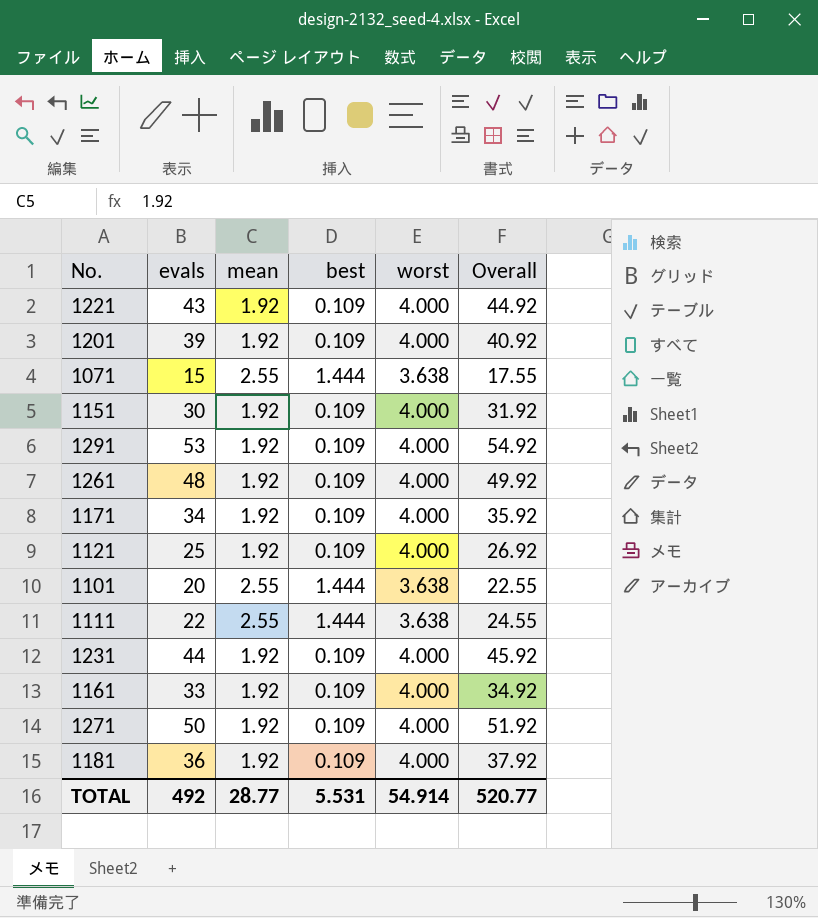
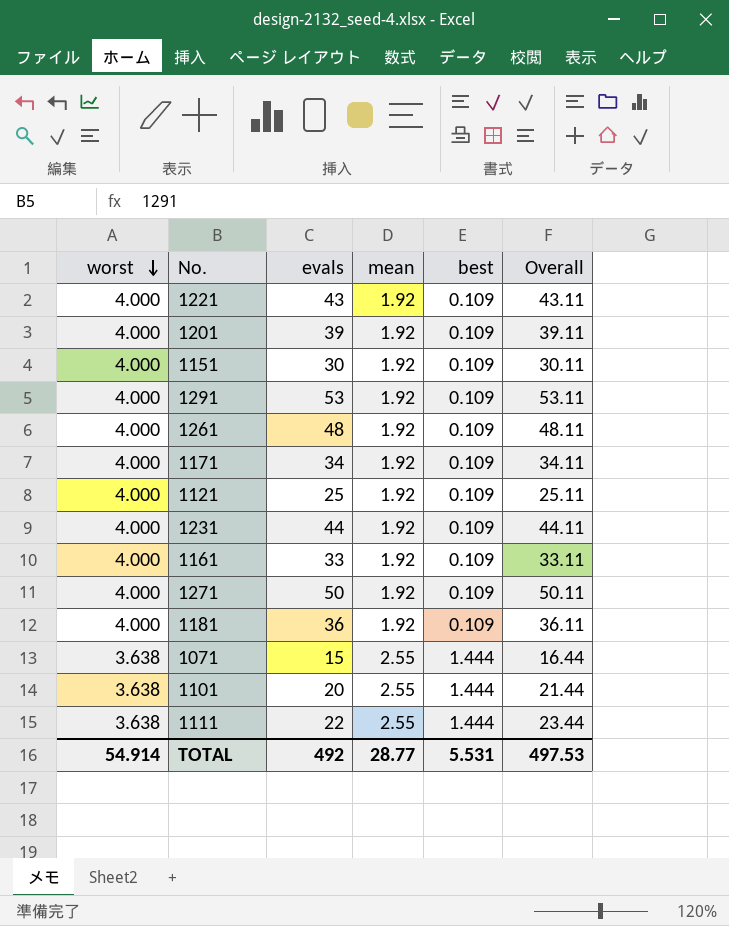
row order: none -> worst descending
column worst | position: 5 -> 1
column Overall | formula: [evals] + [mean] -> [evals] + [best]
TOTAL | Overall: 520.77 -> 497.53

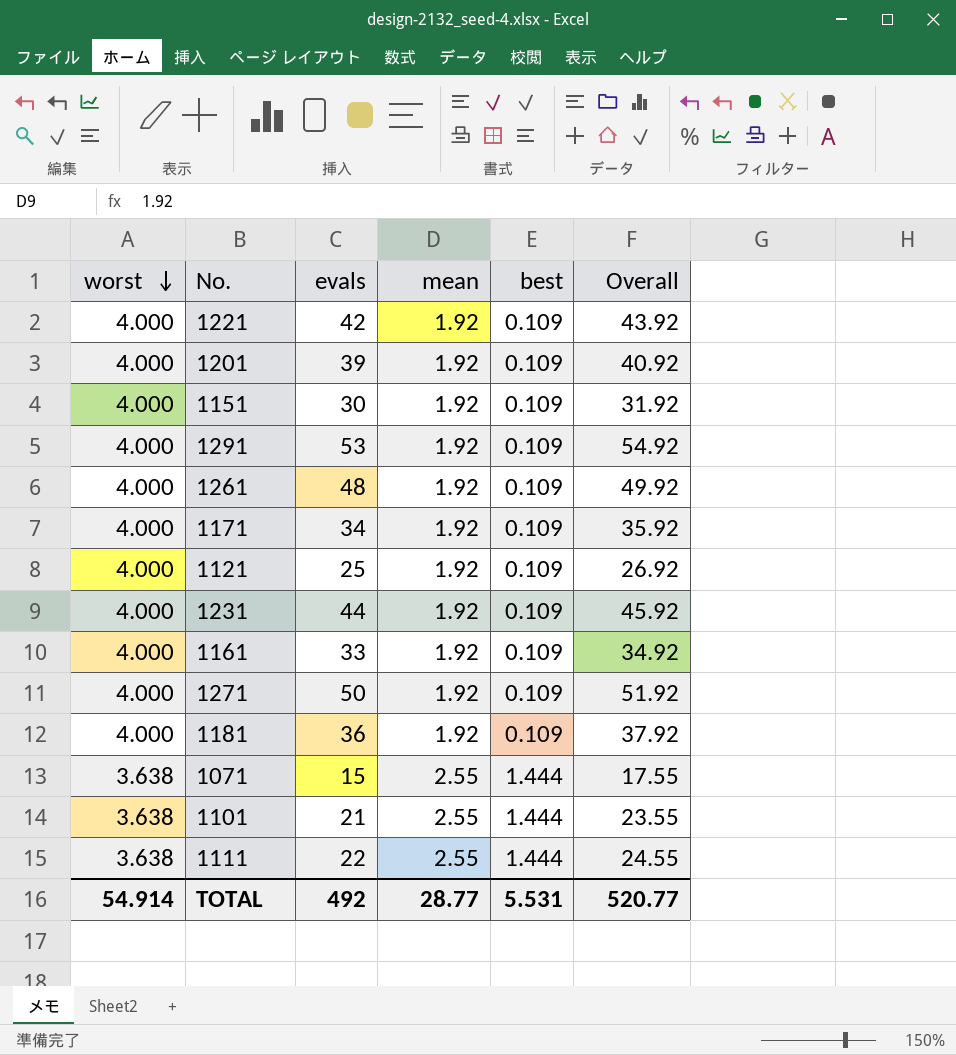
column Overall | formula: [evals] + [best] -> [evals] + [mean]
1221 | evals: 43 -> 42
1101 | evals: 20 -> 21
TOTAL | Overall: 497.53 -> 520.77

